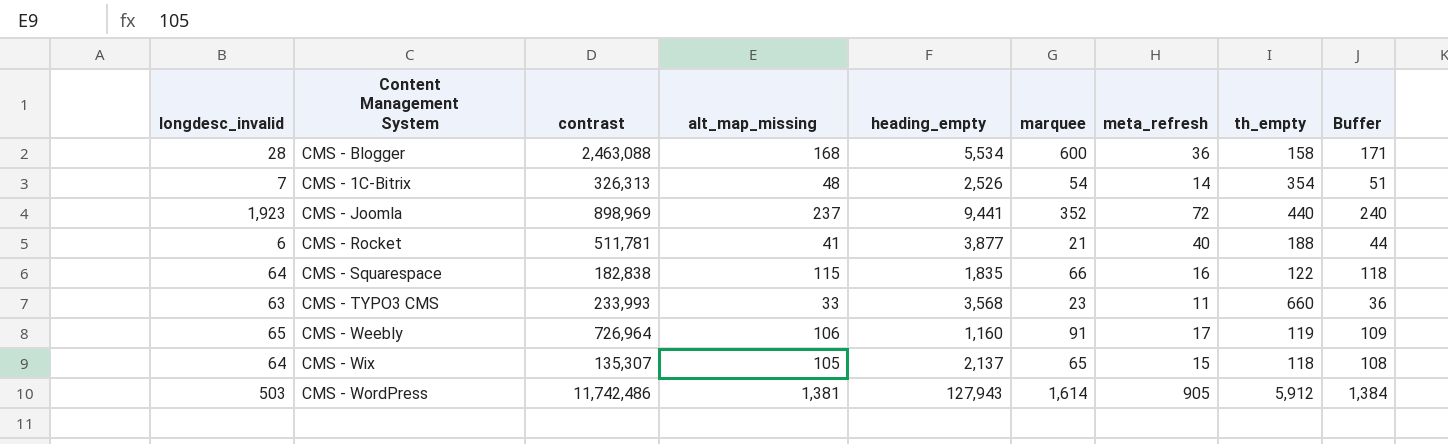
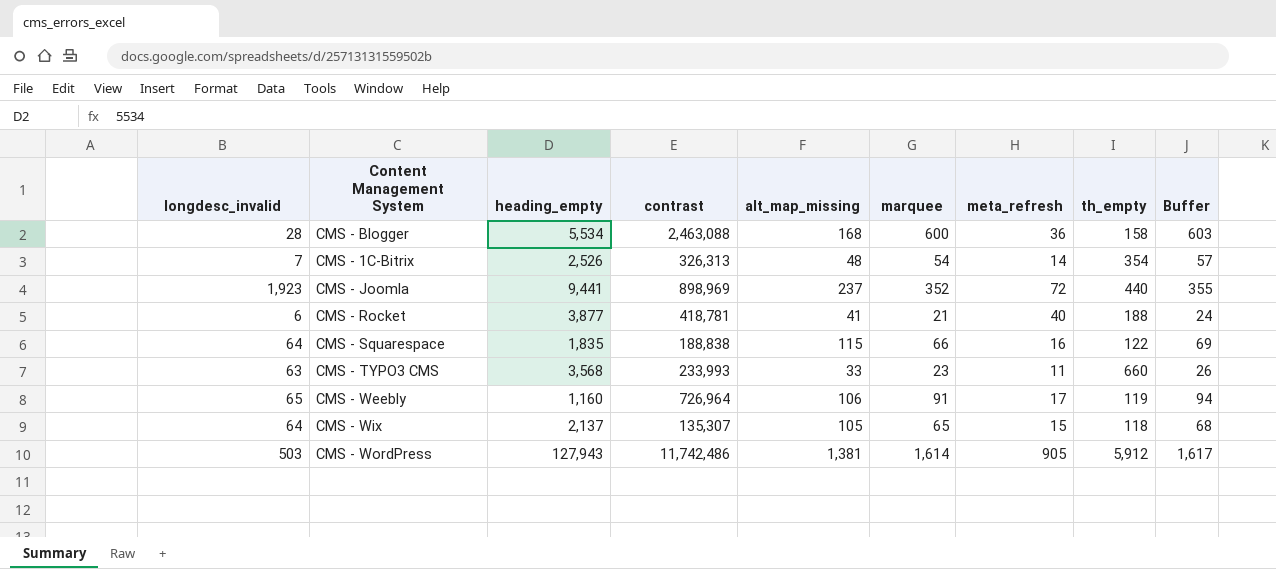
column heading_empty | position: 5 -> 3
column Buffer | formula: [alt_map_missing] + 3 -> [marquee] + 3
CMS - Rocket | contrast: 511,781 -> 418,781
CMS - Squarespace | contrast: 182,838 -> 188,838

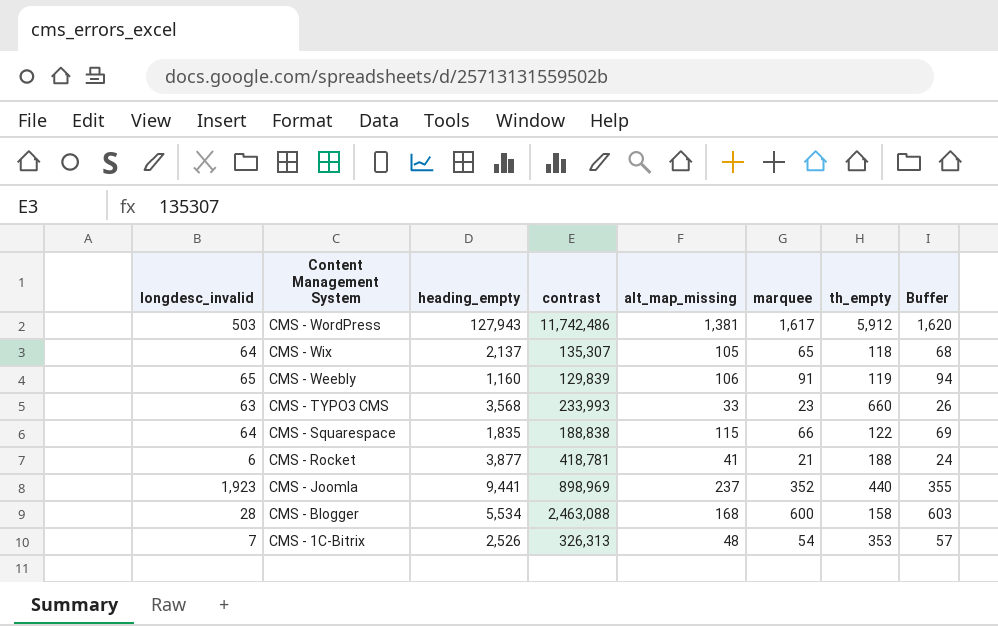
row order: none -> Content Management System descending
column meta_refresh | position: 7 -> none
CMS - WordPress | marquee: 1,614 -> 1,617
CMS - WordPress | Buffer: 1,617 -> 1,620
CMS - Weebly | contrast: 726,964 -> 129,839
CMS - 1C-Bitrix | th_empty: 354 -> 353

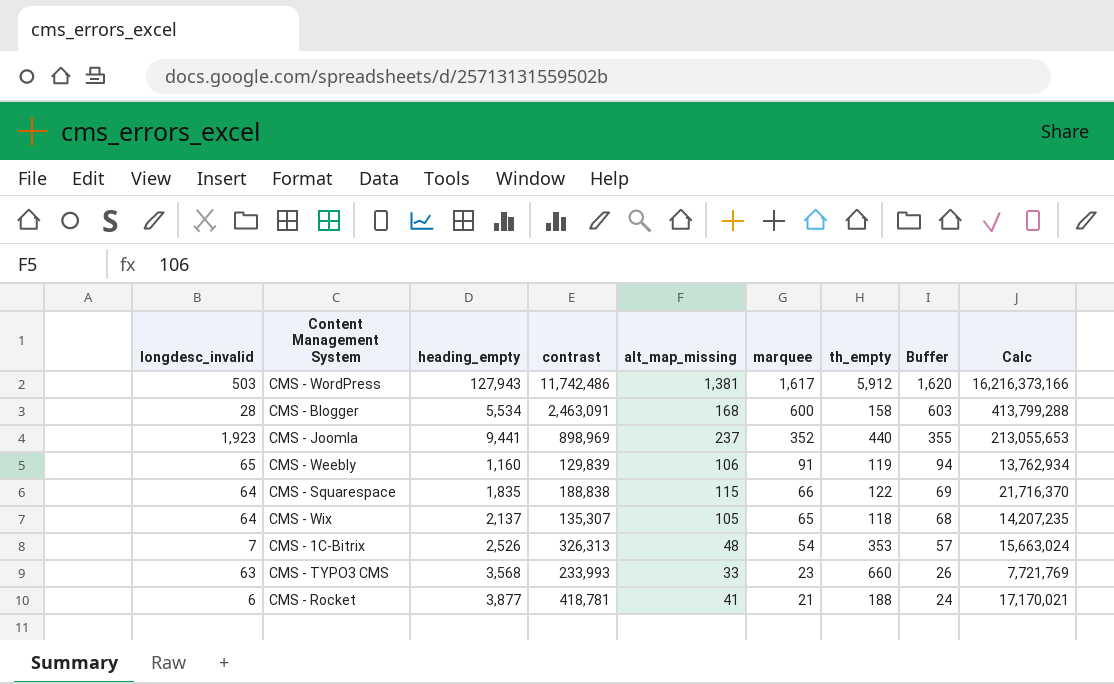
row order: Content Management System descending -> marquee descending
column Calc | formula: none -> [contrast] * [alt_map_missing]
CMS - Blogger | contrast: 2,463,088 -> 2,463,091

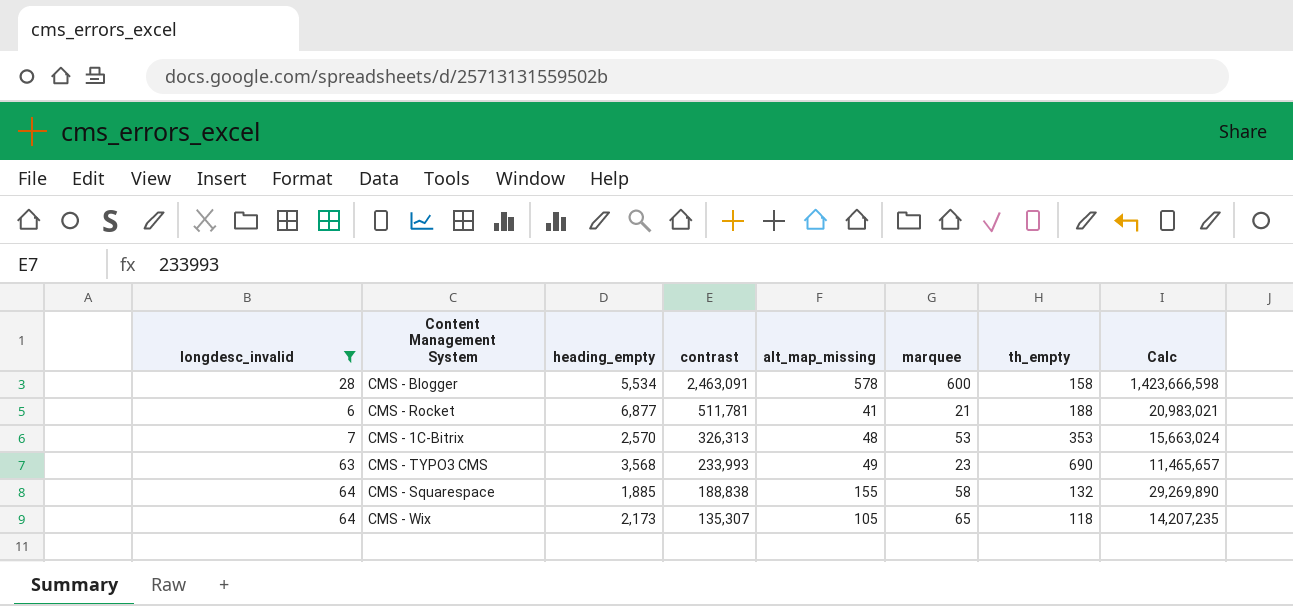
filter: none -> longdesc_invalid <= 64
row order: marquee descending -> contrast descending
column Buffer | formula: [marquee] + 3 -> none
CMS - Blogger | alt_map_missing: 168 -> 578
CMS - Blogger | Calc: 413,799,288 -> 1,423,666,598
CMS - Rocket | heading_empty: 3,877 -> 6,877
CMS - Rocket | contrast: 418,781 -> 511,781
CMS - Rocket | Calc: 17,170,021 -> 20,983,021
CMS - 1C-Bitrix | heading_empty: 2,526 -> 2,570
CMS - 1C-Bitrix | marquee: 54 -> 53
CMS - TYPO3 CMS | alt_map_missing: 33 -> 49
CMS - TYPO3 CMS | th_empty: 660 -> 690
CMS - TYPO3 CMS | Calc: 7,721,769 -> 11,465,657
CMS - Squarespace | heading_empty: 1,835 -> 1,885
CMS - Squarespace | alt_map_missing: 115 -> 155
CMS - Squarespace | marquee: 66 -> 58
CMS - Squarespace | th_empty: 122 -> 132
CMS - Squarespace | Calc: 21,716,370 -> 29,269,890
CMS - Wix | heading_empty: 2,137 -> 2,173

